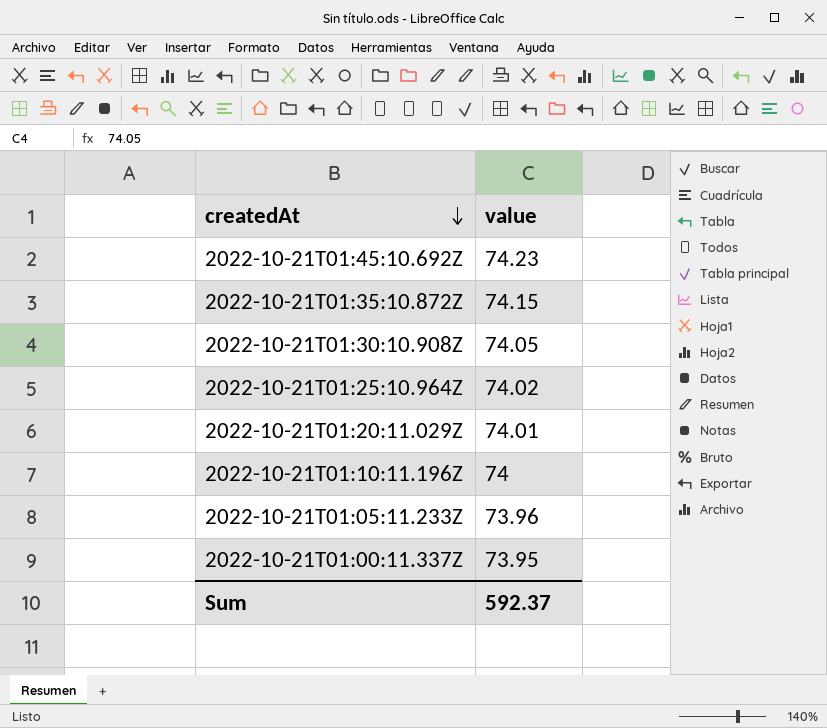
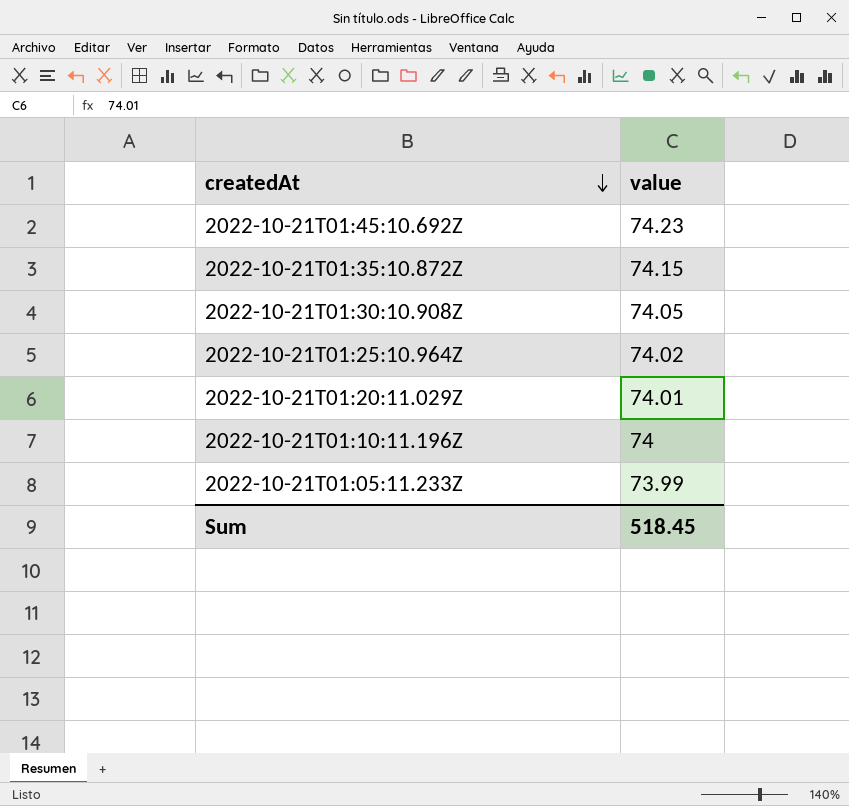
row 2022-10-21T01:00:11.337Z: 73.95 -> none
2022-10-21T01:05:11.233Z | value: 73.96 -> 73.99
Sum | value: 592.37 -> 518.45

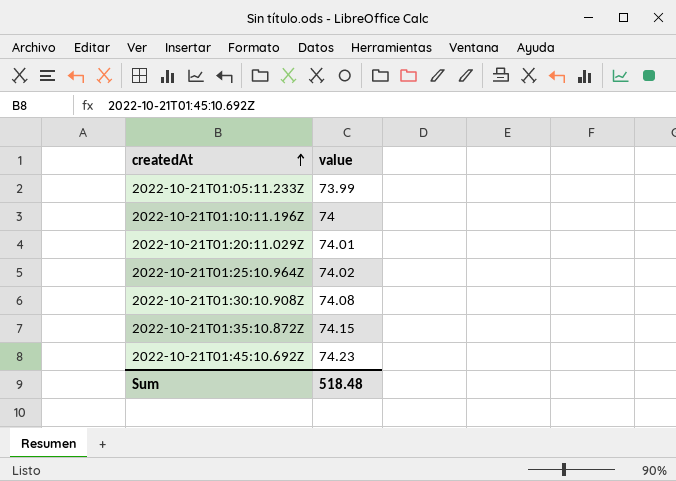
row order: createdAt descending -> createdAt ascending
2022-10-21T01:30:10.908Z | value: 74.05 -> 74.08
Sum | value: 518.45 -> 518.48

